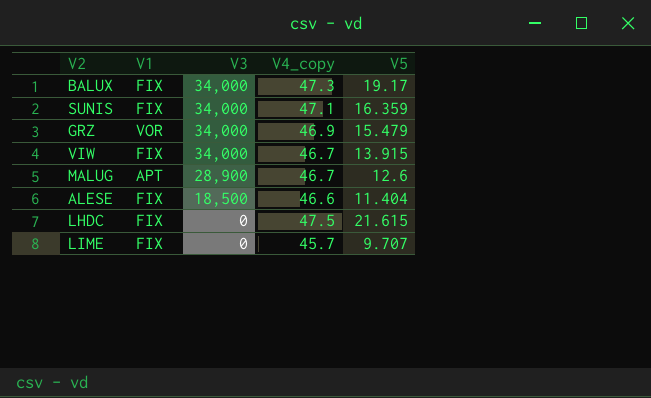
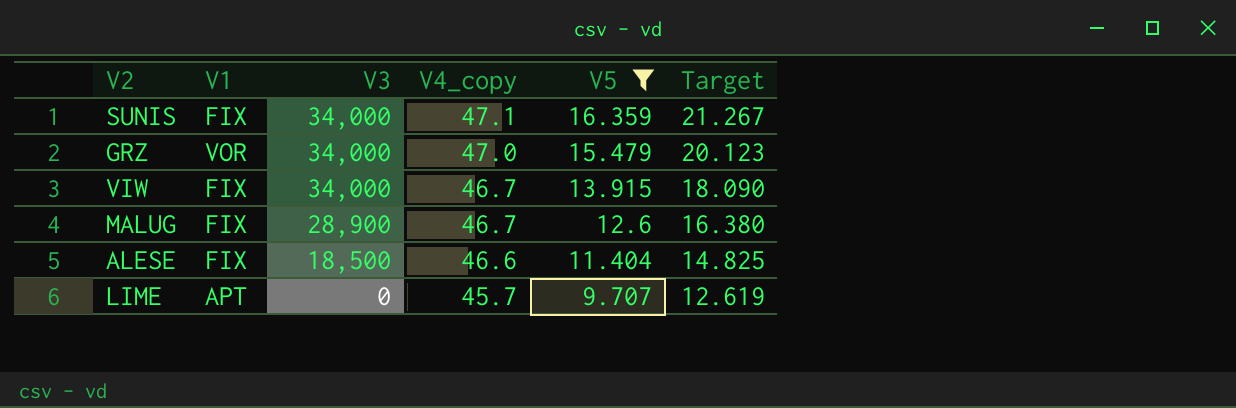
filter: none -> V5 <= 16.359
column Target | formula: none -> [V5] * 1.3
GRZ | V4_copy: 46.9 -> 47.0
MALUG | V1: APT -> FIX
LIME | V1: FIX -> APT

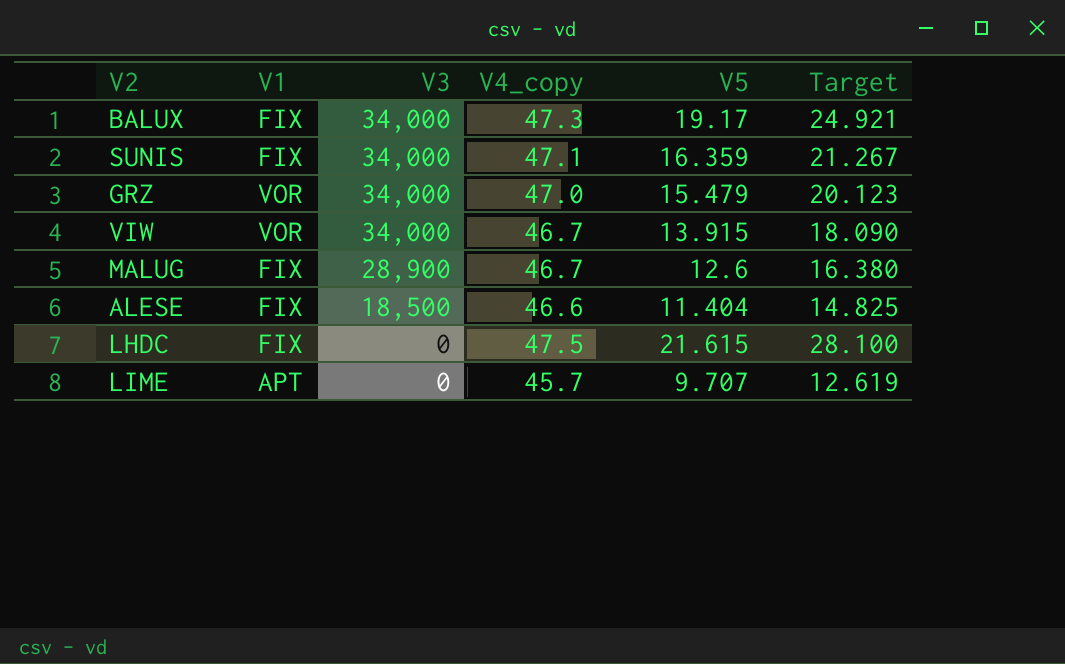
filter: V5 <= 16.359 -> none
VIW | V1: FIX -> VOR

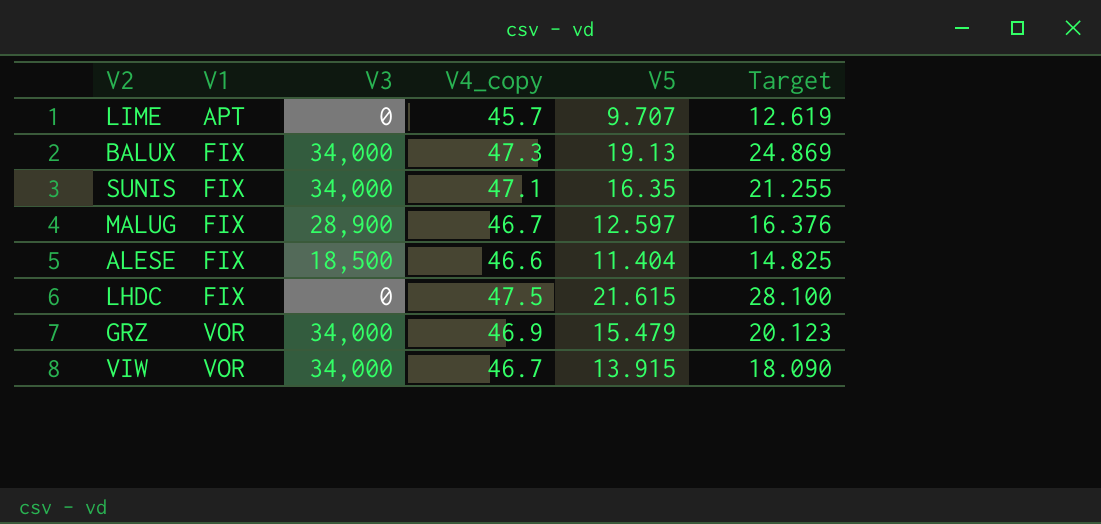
row order: V3 descending -> V1 ascending
BALUX | V5: 19.17 -> 19.13
BALUX | Target: 24.921 -> 24.869
SUNIS | V5: 16.359 -> 16.35
SUNIS | Target: 21.267 -> 21.255
MALUG | V5: 12.6 -> 12.597
MALUG | Target: 16.380 -> 16.376
GRZ | V4_copy: 47.0 -> 46.9

